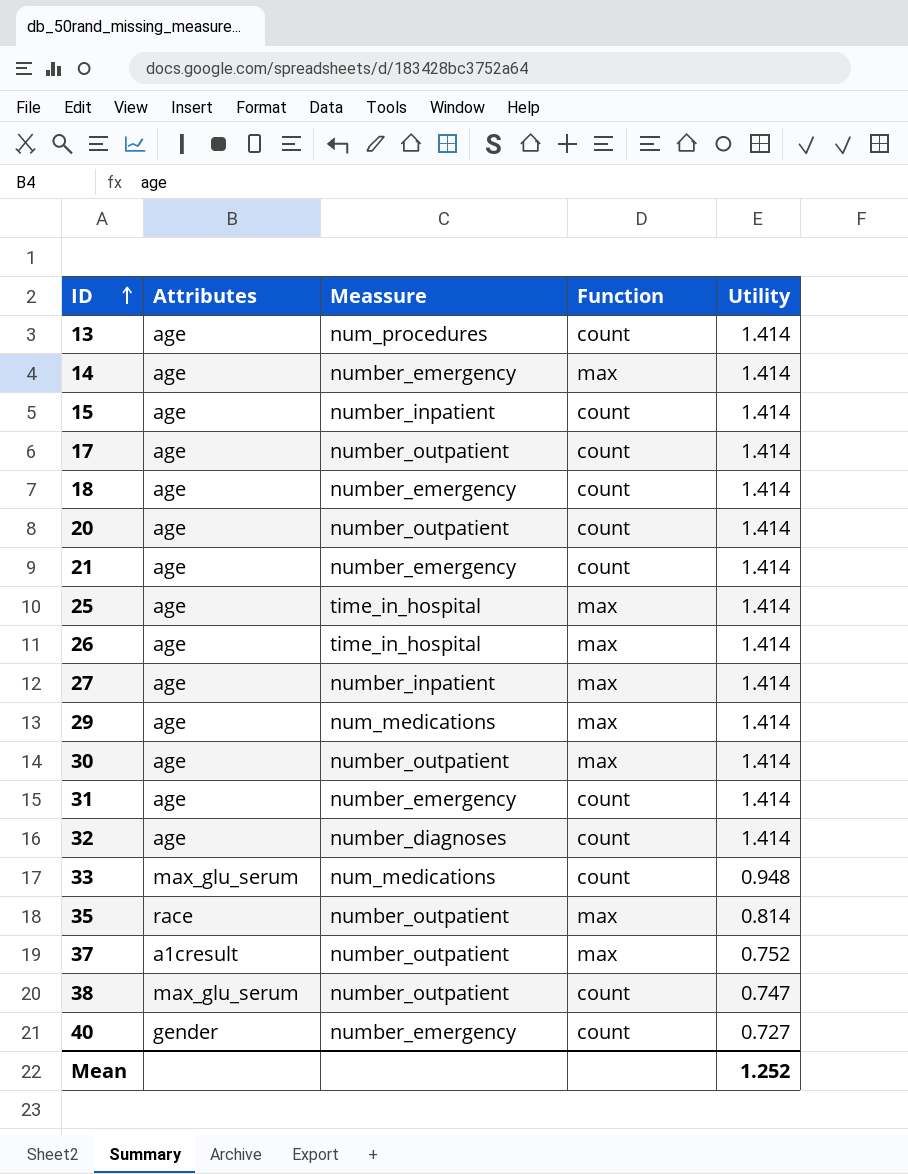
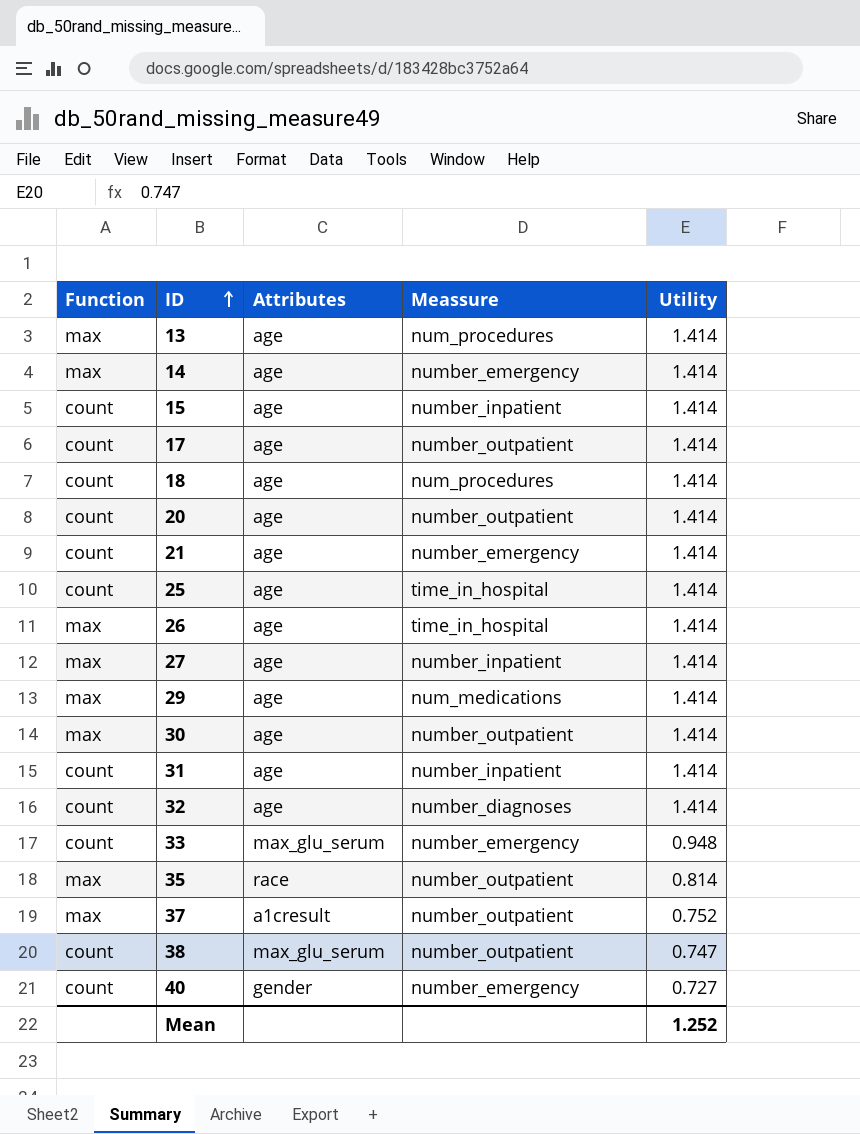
column Function | position: 4 -> 1
13 | Function: count -> max
18 | Meassure: number_emergency -> num_procedures
25 | Function: max -> count
31 | Meassure: number_emergency -> number_inpatient
33 | Meassure: num_medications -> number_emergency

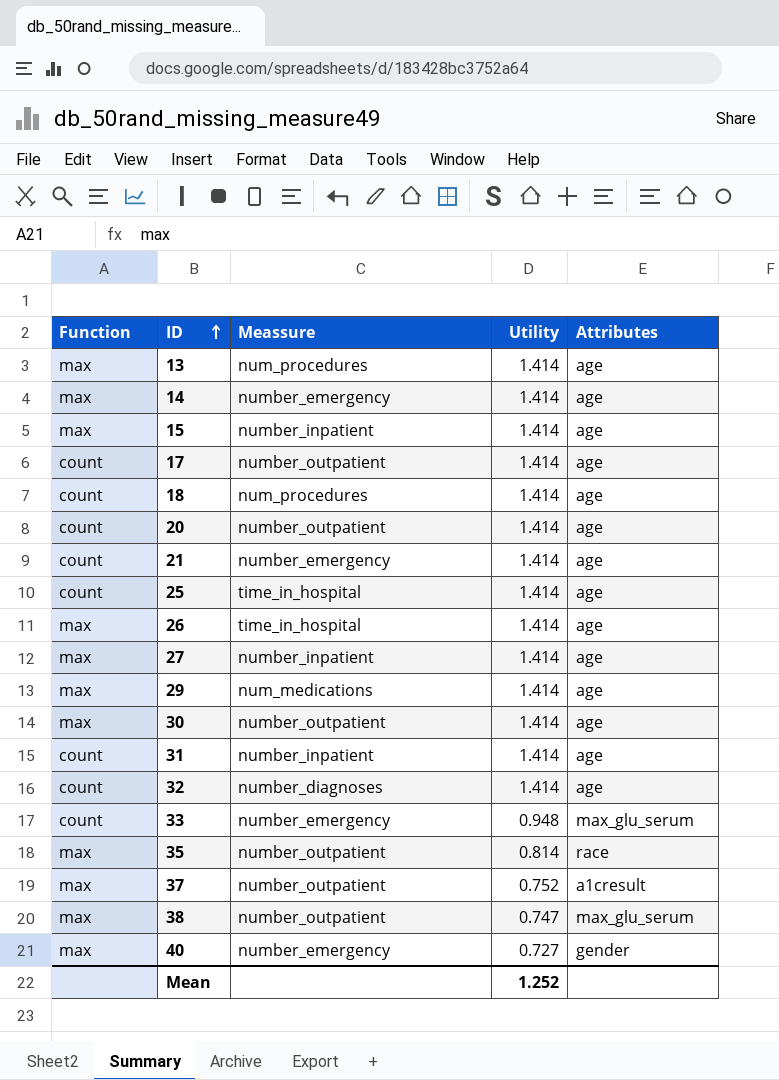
column Attributes | position: 3 -> 5
15 | Function: count -> max
38 | Function: count -> max
40 | Function: count -> max

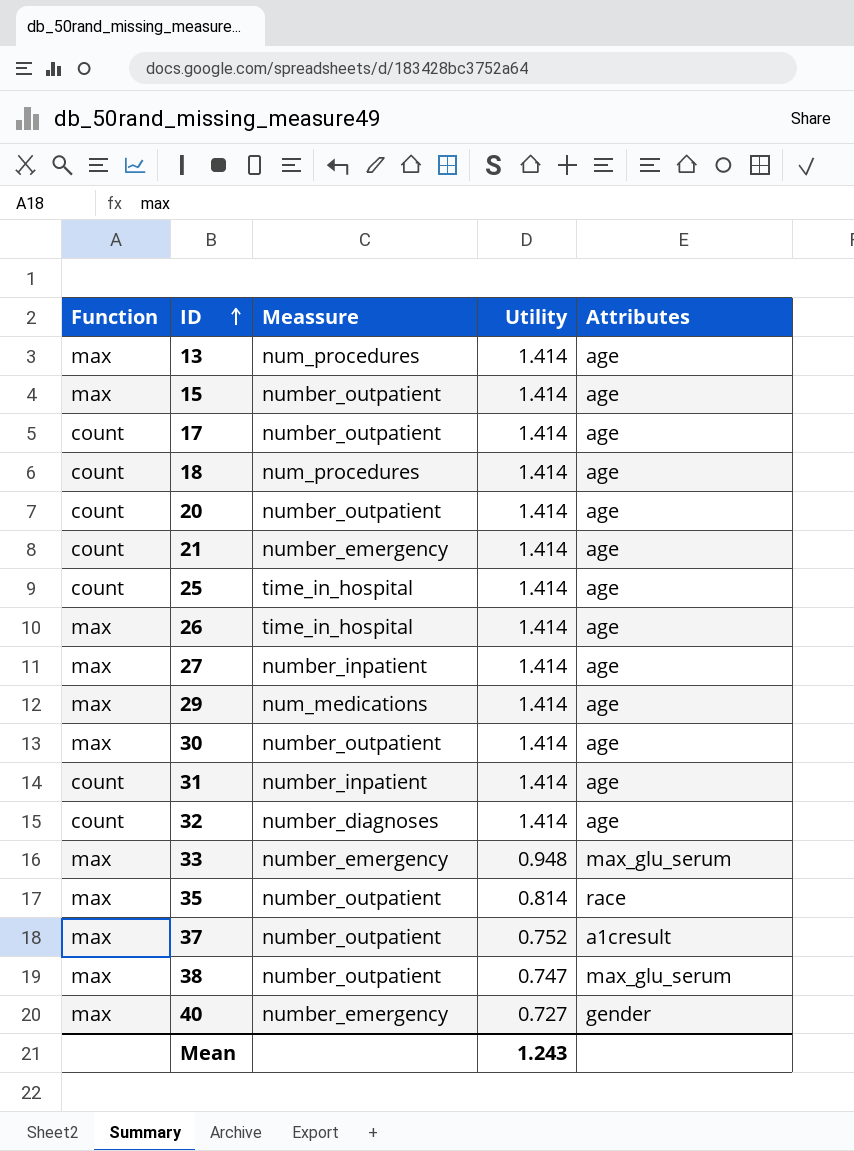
row 14: max | number_emergency | 1.414 | age -> none
15 | Meassure: number_inpatient -> number_outpatient
33 | Function: count -> max
Mean | Utility: 1.252 -> 1.243

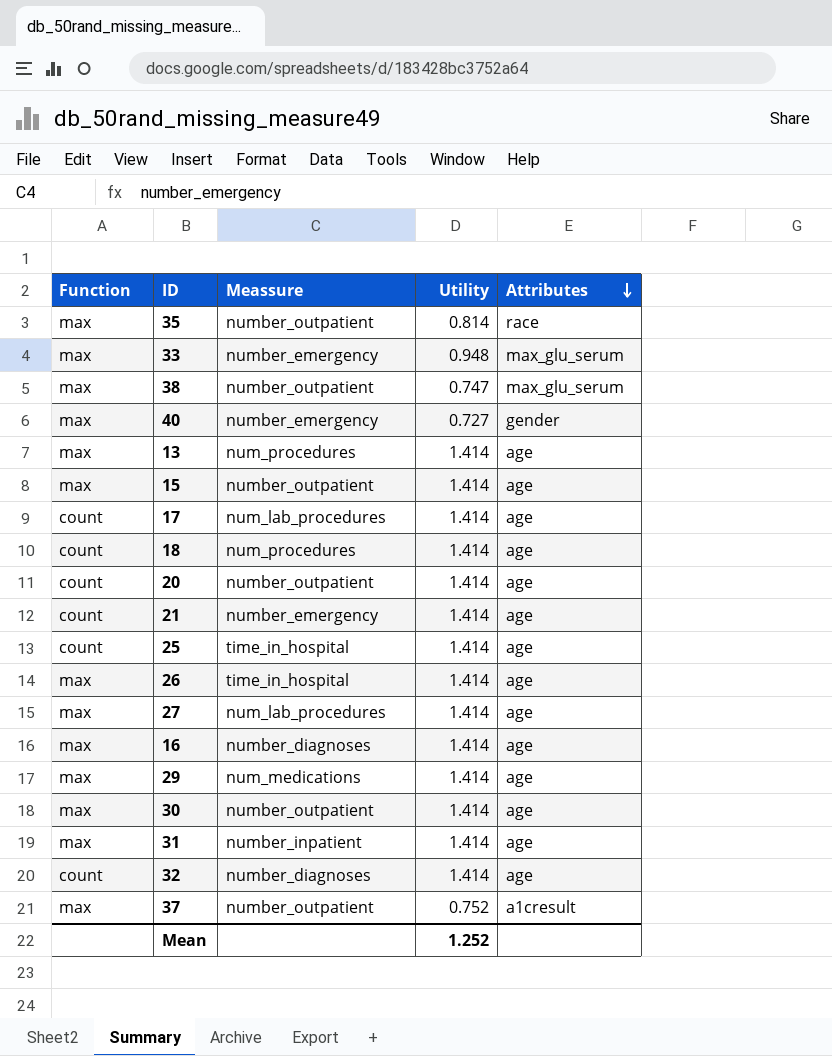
row order: ID ascending -> Attributes descending
17 | Meassure: number_outpatient -> num_lab_procedures
27 | Meassure: number_inpatient -> num_lab_procedures
row 16: none -> max | number_diagnoses | 1.414 | age
31 | Function: count -> max
Mean | Utility: 1.243 -> 1.252

